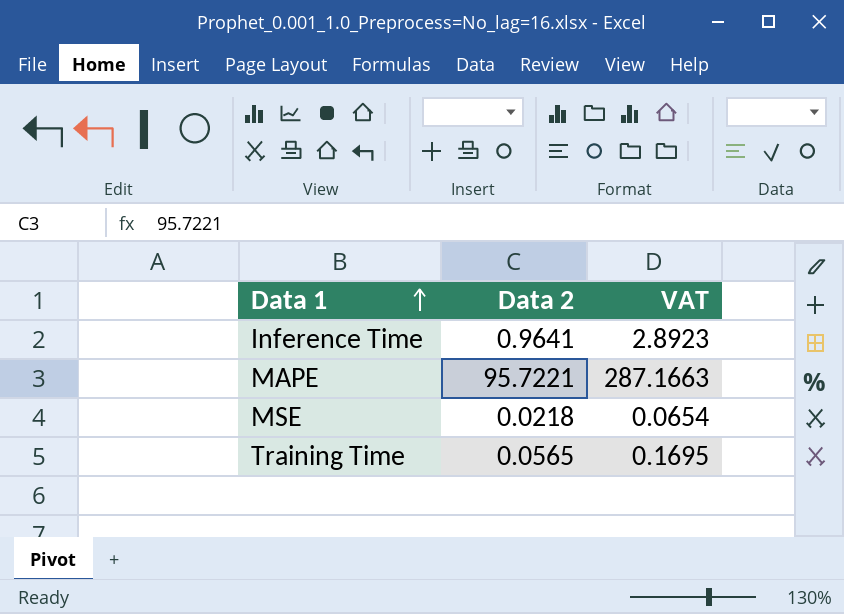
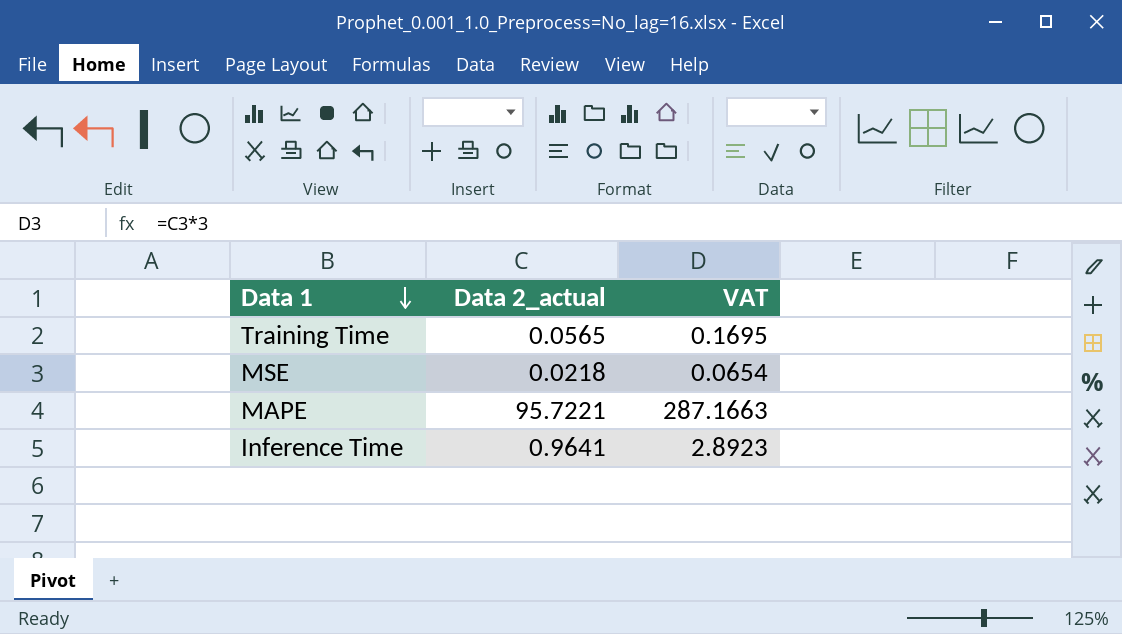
row order: Data 1 ascending -> Data 1 descending
column name: Data 2 -> Data 2_actual

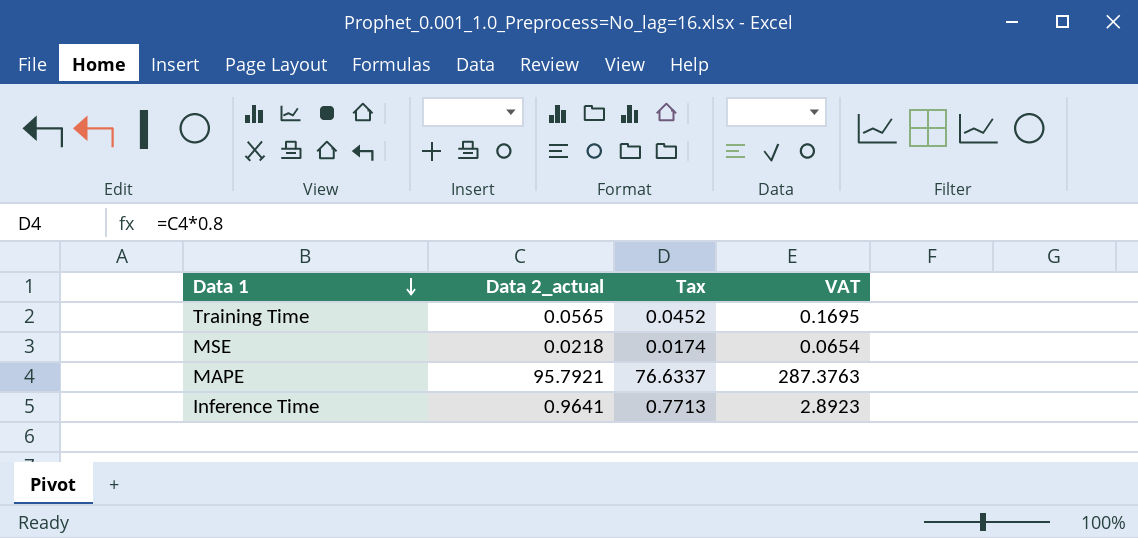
column Tax | formula: none -> [Data 2_actual] * 0.8
MAPE | Data 2_actual: 95.7221 -> 95.7921
MAPE | VAT: 287.1663 -> 287.3763

